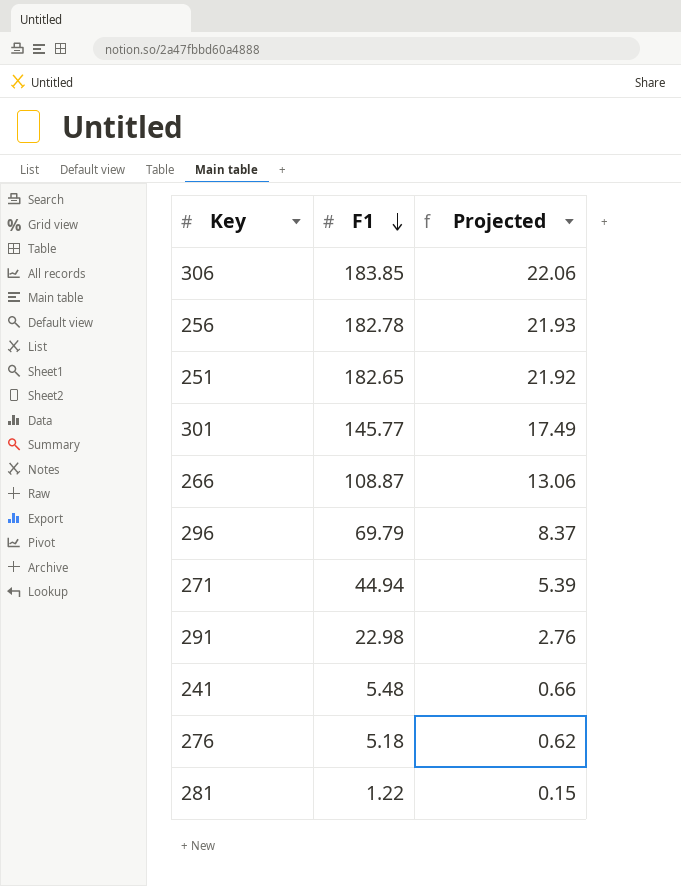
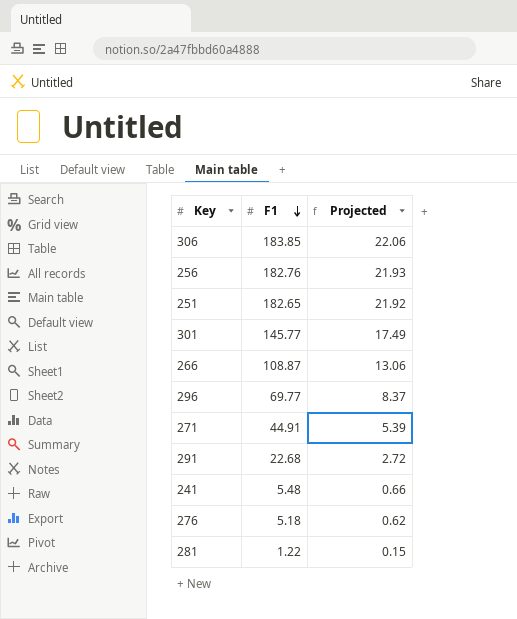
256 | F1: 182.78 -> 182.76
296 | F1: 69.79 -> 69.77
271 | F1: 44.94 -> 44.91
291 | F1: 22.98 -> 22.68
291 | Projected: 2.76 -> 2.72

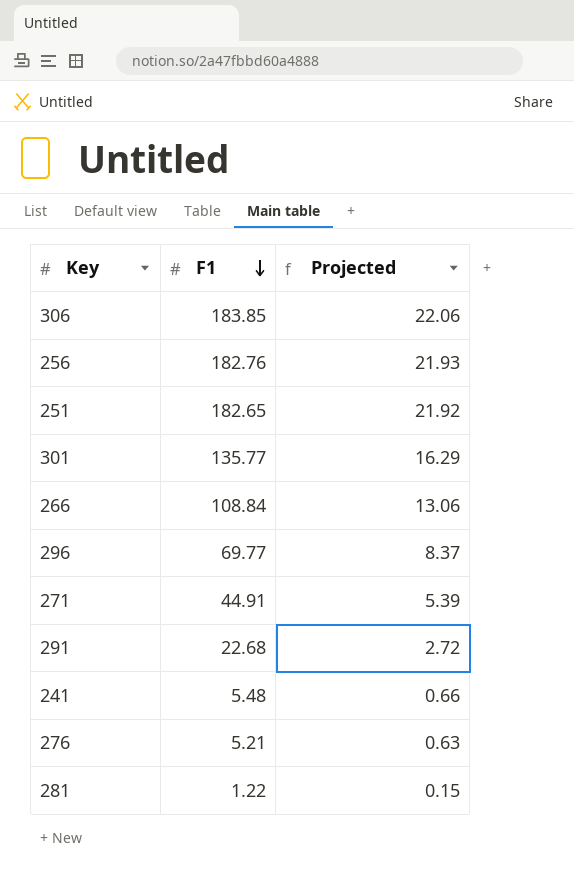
301 | F1: 145.77 -> 135.77
301 | Projected: 17.49 -> 16.29
266 | F1: 108.87 -> 108.84
276 | F1: 5.18 -> 5.21
276 | Projected: 0.62 -> 0.63

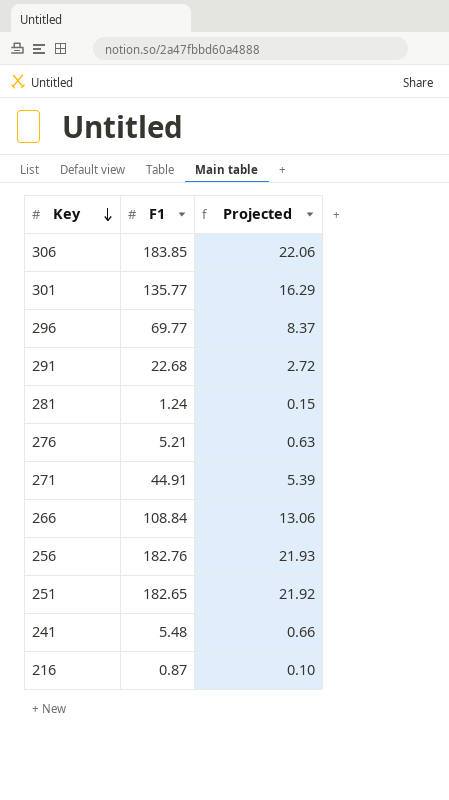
row order: F1 descending -> Key descending
281 | F1: 1.22 -> 1.24
row 216: none -> 0.87 | 0.10

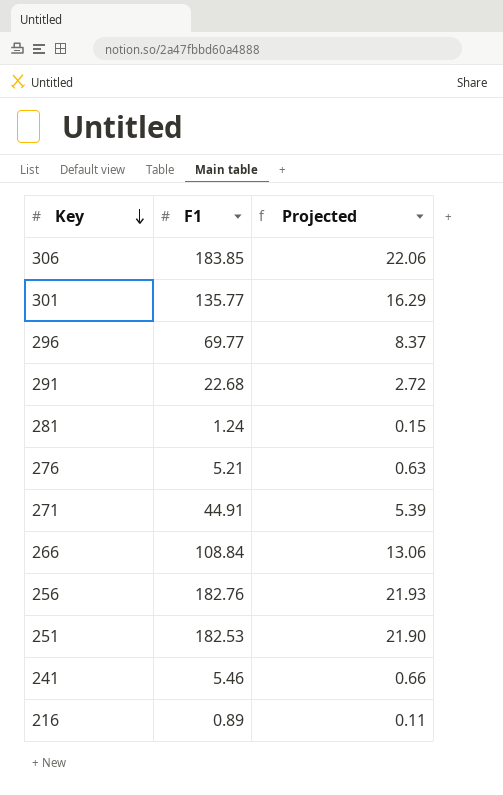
251 | F1: 182.65 -> 182.53
251 | Projected: 21.92 -> 21.90
241 | F1: 5.48 -> 5.46
216 | F1: 0.87 -> 0.89
216 | Projected: 0.10 -> 0.11

